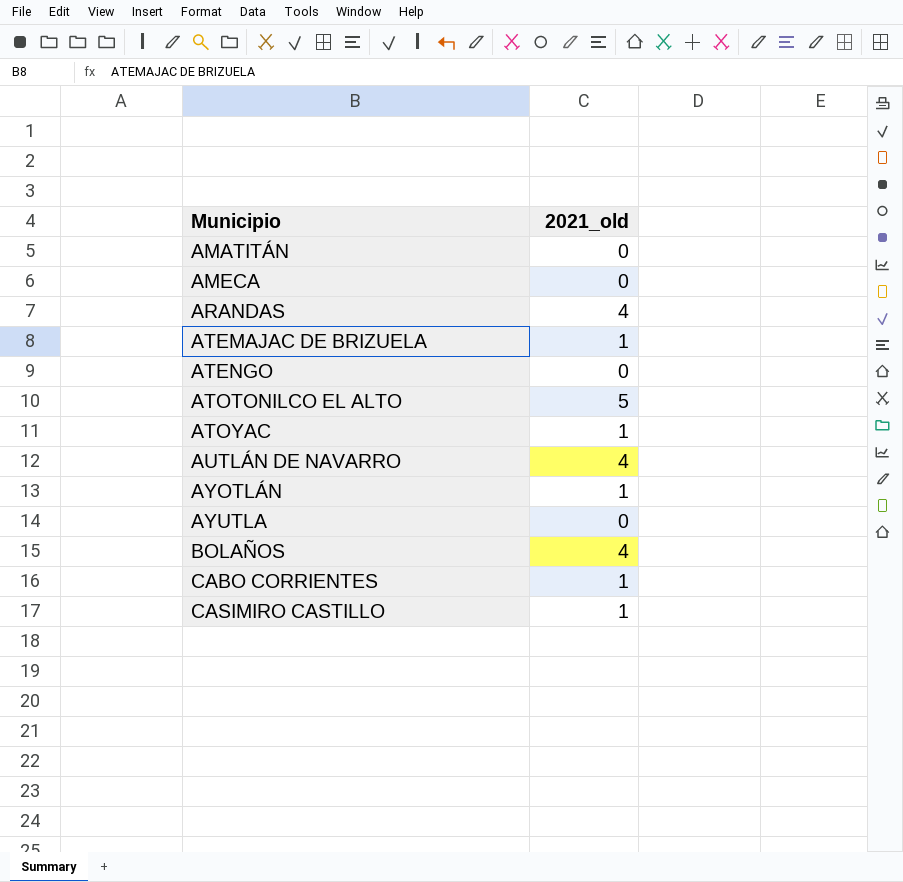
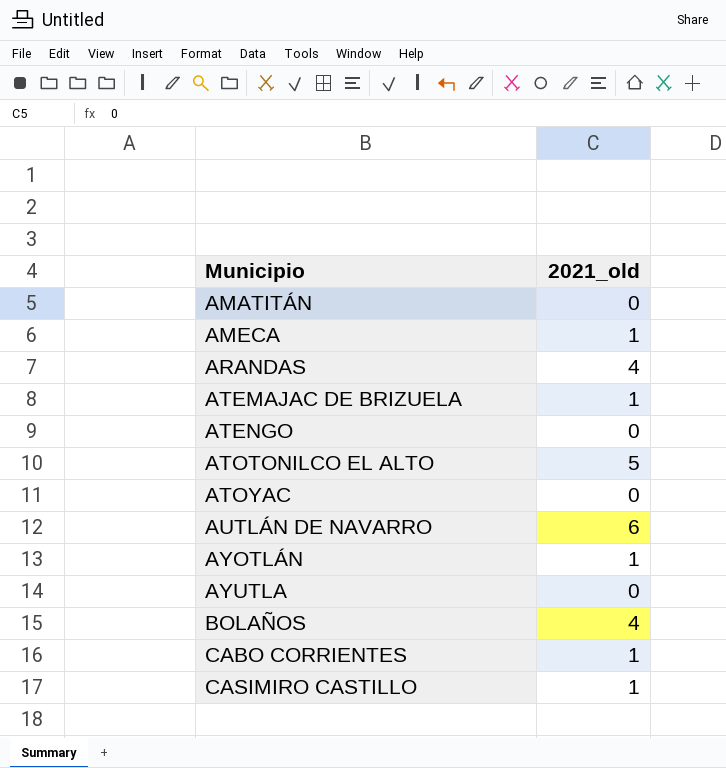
AMECA | 2021_old: 0 -> 1
ATOYAC | 2021_old: 1 -> 0
AUTLÁN DE NAVARRO | 2021_old: 4 -> 6

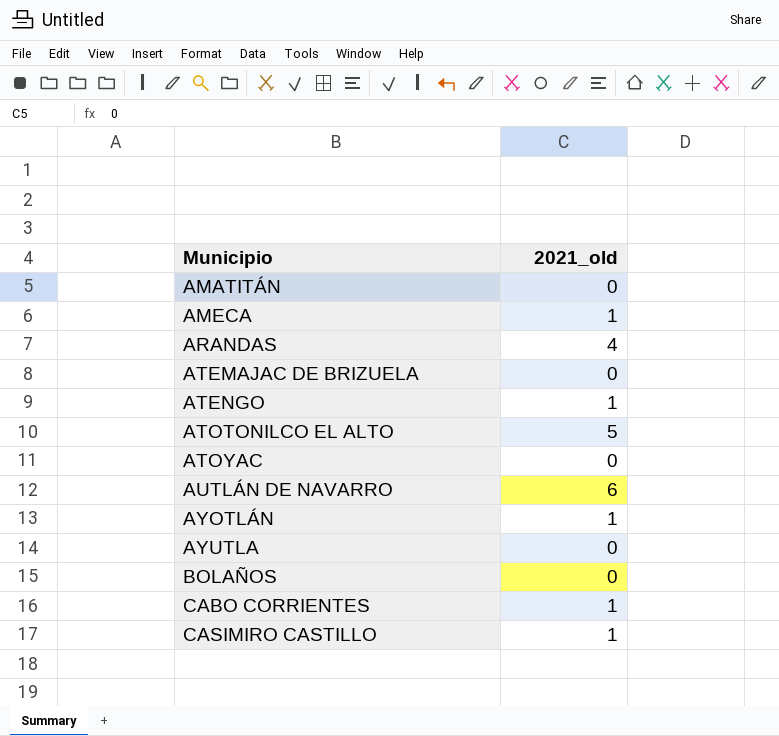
ATEMAJAC DE BRIZUELA | 2021_old: 1 -> 0
ATENGO | 2021_old: 0 -> 1
BOLAÑOS | 2021_old: 4 -> 0

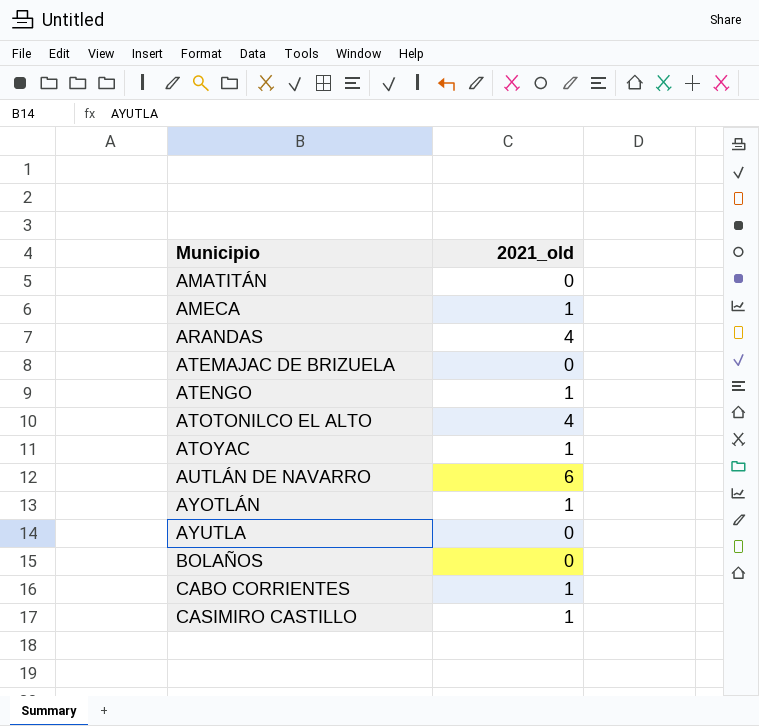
ATOTONILCO EL ALTO | 2021_old: 5 -> 4
ATOYAC | 2021_old: 0 -> 1

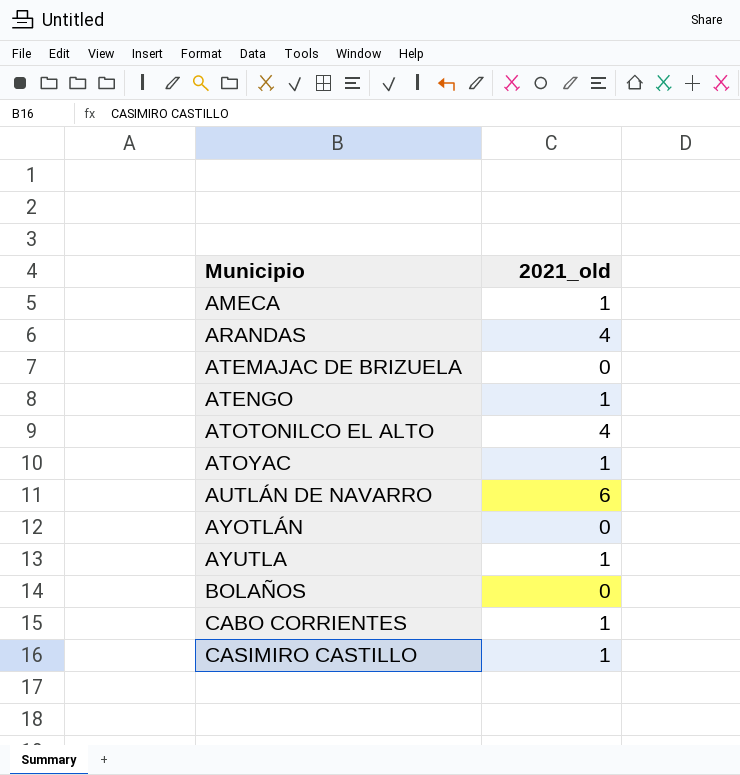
row AMATITÁN: 0 -> none
AYOTLÁN | 2021_old: 1 -> 0
AYUTLA | 2021_old: 0 -> 1

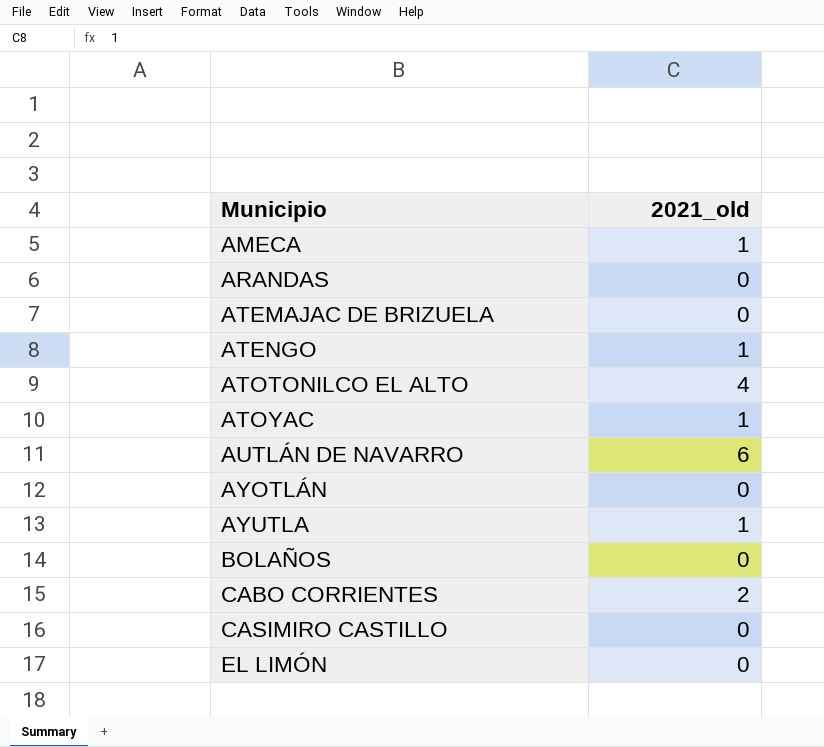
ARANDAS | 2021_old: 4 -> 0
CABO CORRIENTES | 2021_old: 1 -> 2
CASIMIRO CASTILLO | 2021_old: 1 -> 0
row EL LIMÓN: none -> 0

